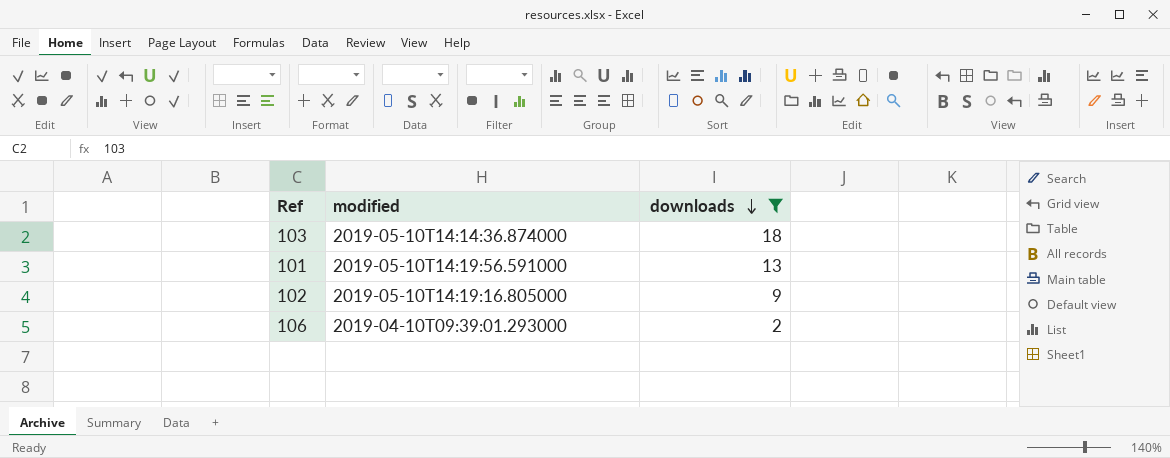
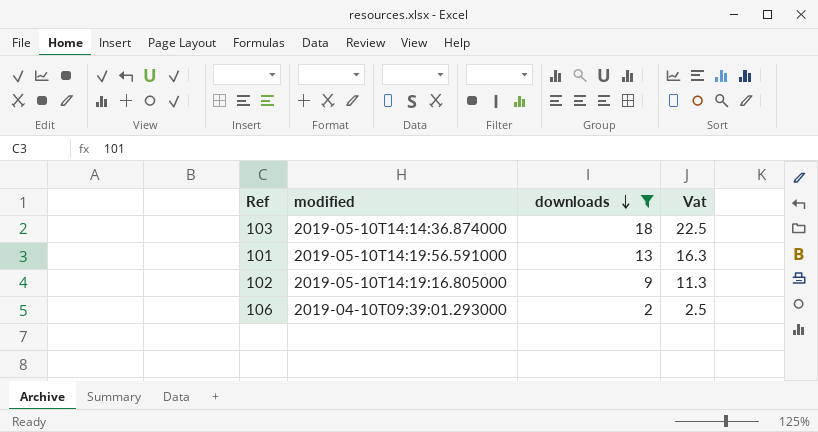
column Vat | formula: none -> [downloads] * 1.25

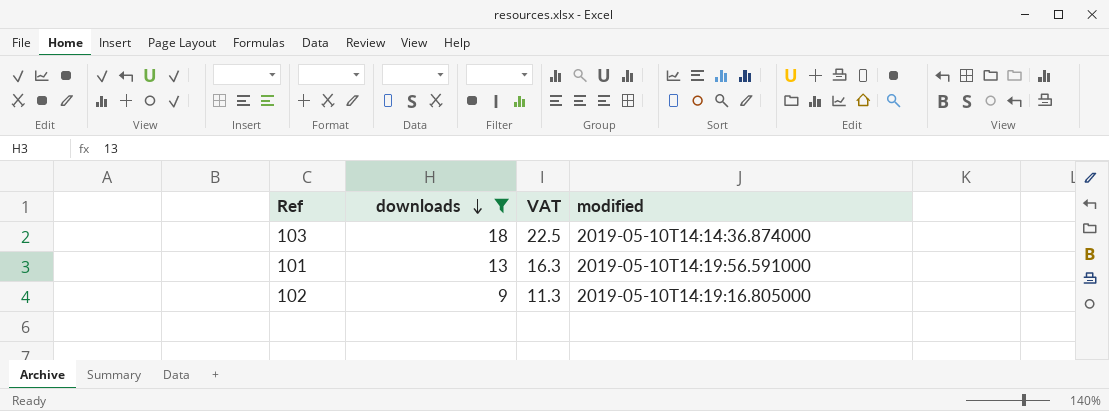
column name: Vat -> VAT
column modified | position: 2 -> 4
row 106: 2019-04-10T09:39:01.293000 | 2 | 2.5 -> none

